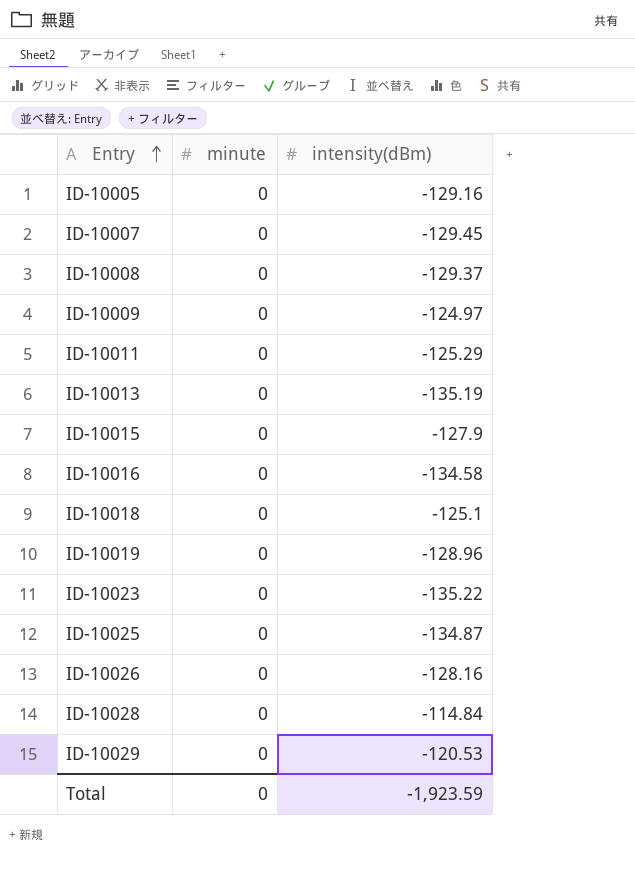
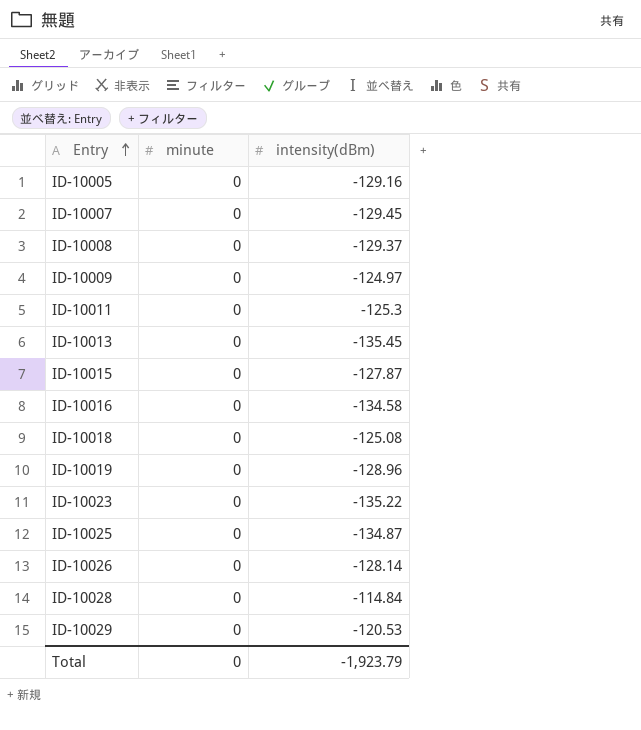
ID-10011 | intensity(dBm): -125.29 -> -125.3
ID-10013 | intensity(dBm): -135.19 -> -135.45
ID-10015 | intensity(dBm): -127.9 -> -127.87
ID-10018 | intensity(dBm): -125.1 -> -125.08
ID-10026 | intensity(dBm): -128.16 -> -128.14
Total | intensity(dBm): -1,923.59 -> -1,923.79

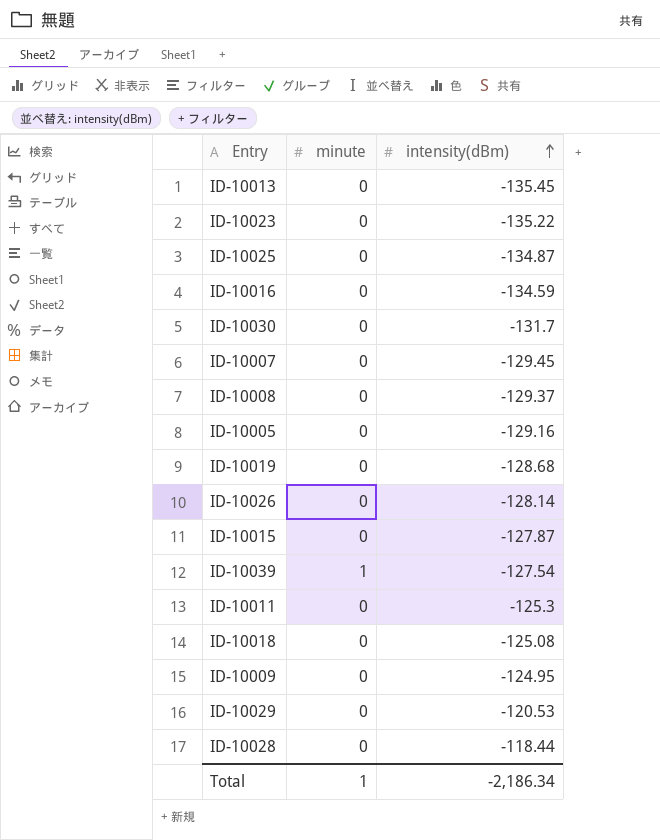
row order: Entry ascending -> intensity(dBm) ascending
ID-10016 | intensity(dBm): -134.58 -> -134.59
row ID-10030: none -> 0 | -131.7
ID-10019 | intensity(dBm): -128.96 -> -128.68
row ID-10039: none -> 1 | -127.54
ID-10009 | intensity(dBm): -124.97 -> -124.95
ID-10028 | intensity(dBm): -114.84 -> -118.44
Total | minute: 0 -> 1
Total | intensity(dBm): -1,923.79 -> -2,186.34

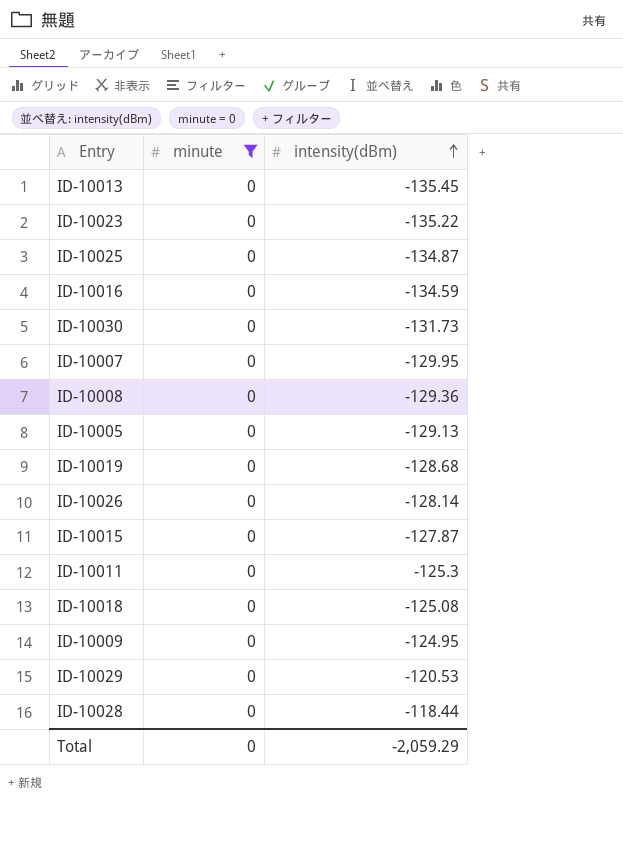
filter: none -> minute = 0
ID-10030 | intensity(dBm): -131.7 -> -131.73
ID-10007 | intensity(dBm): -129.45 -> -129.95
ID-10008 | intensity(dBm): -129.37 -> -129.36
ID-10005 | intensity(dBm): -129.16 -> -129.13
Total | minute: 1 -> 0
Total | intensity(dBm): -2,186.34 -> -2,059.29

